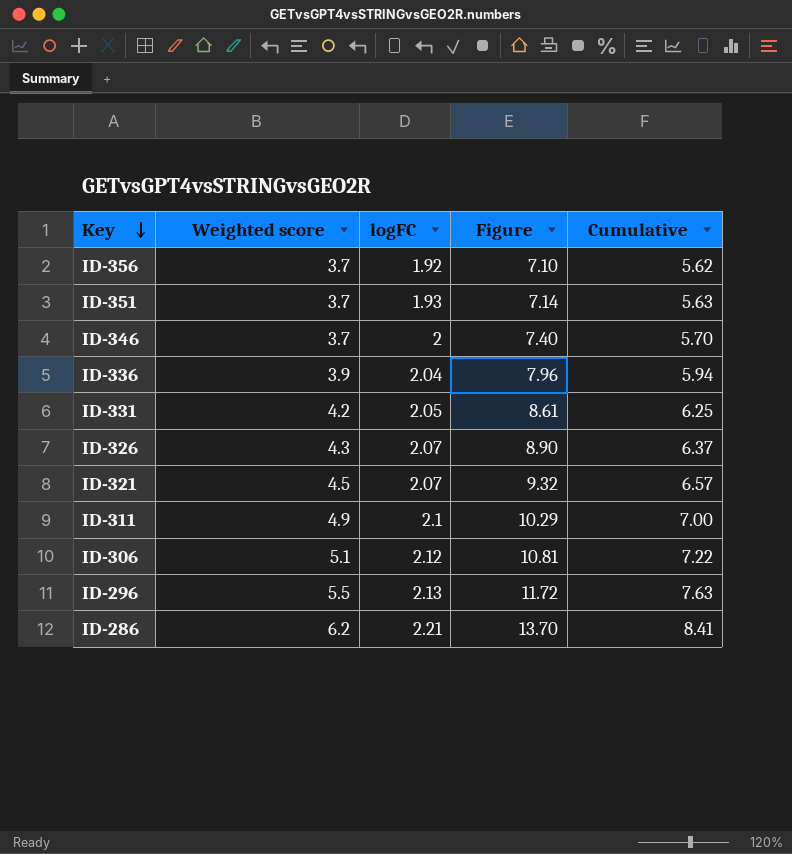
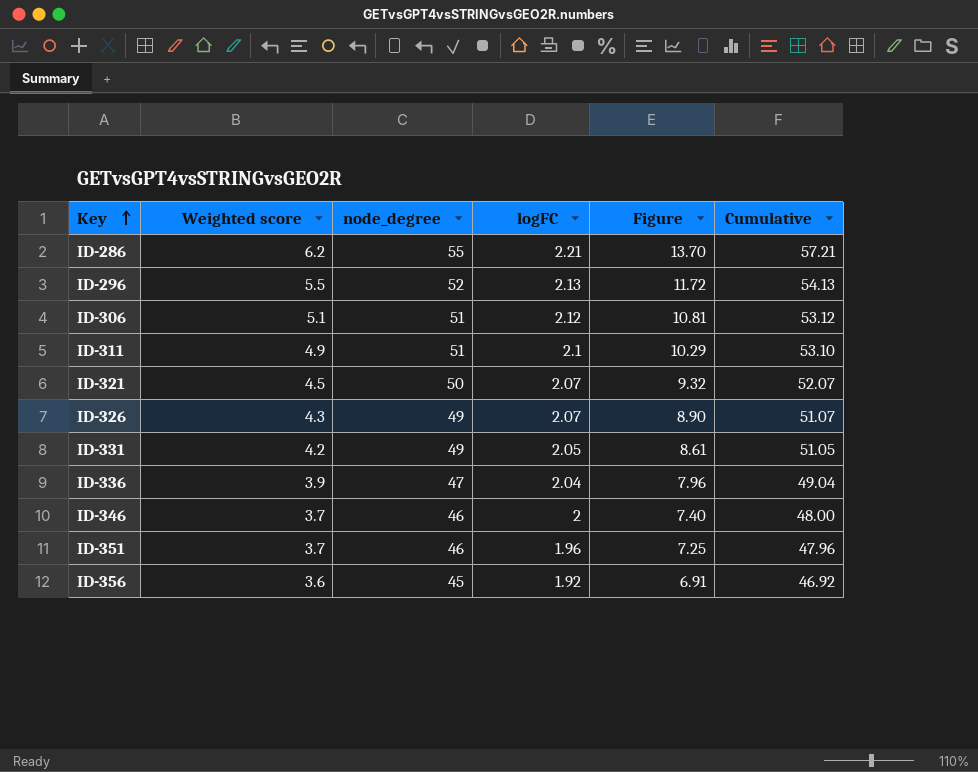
row order: Key descending -> Key ascending
column node_degree | position: none -> 3
column Cumulative | formula: [Weighted score] + [logFC] -> [node_degree] + [logFC]
ID-351 | logFC: 1.93 -> 1.96
ID-351 | Figure: 7.14 -> 7.25
ID-356 | Weighted score: 3.7 -> 3.6
ID-356 | Figure: 7.10 -> 6.91

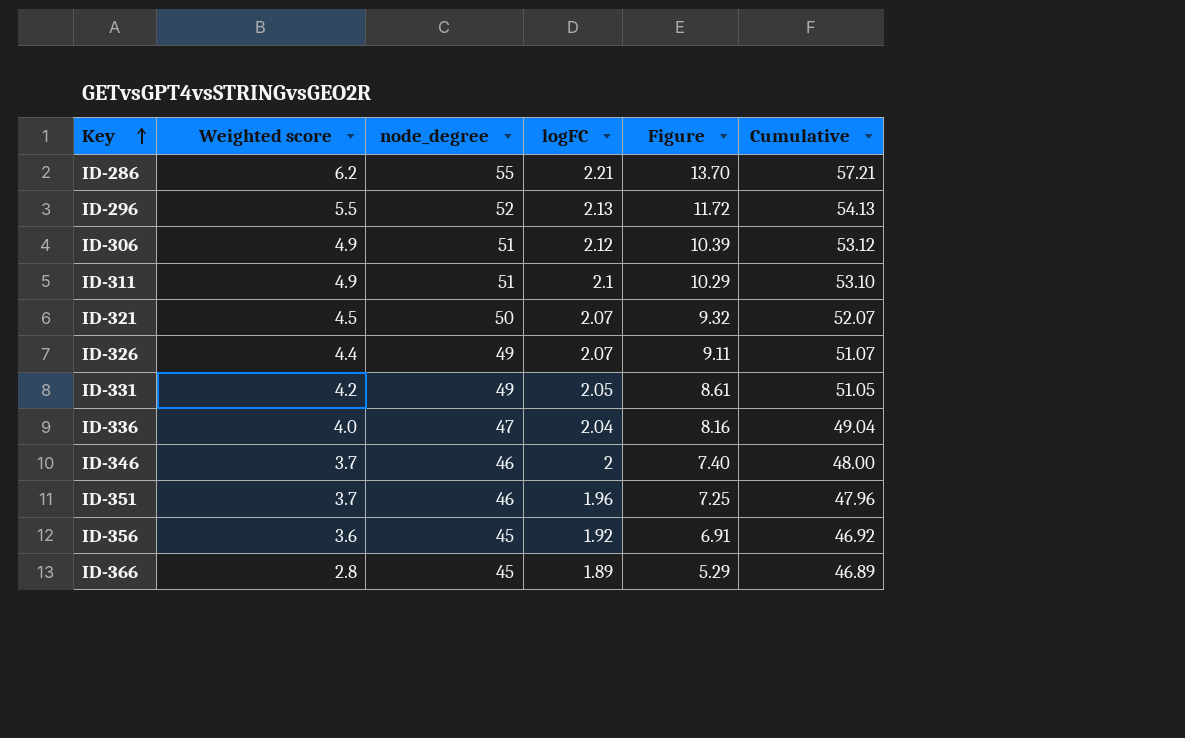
ID-306 | Weighted score: 5.1 -> 4.9
ID-306 | Figure: 10.81 -> 10.39
ID-326 | Weighted score: 4.3 -> 4.4
ID-326 | Figure: 8.90 -> 9.11
ID-336 | Weighted score: 3.9 -> 4.0
ID-336 | Figure: 7.96 -> 8.16
row ID-366: none -> 2.8 | 45 | 1.89 | 5.29 | 46.89

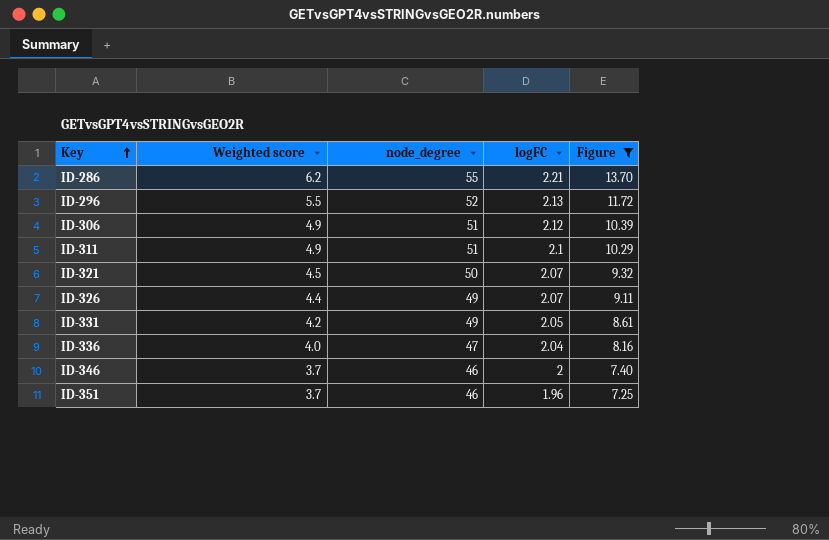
filter: none -> Figure >= 7.25
column Cumulative | formula: [node_degree] + [logFC] -> none

